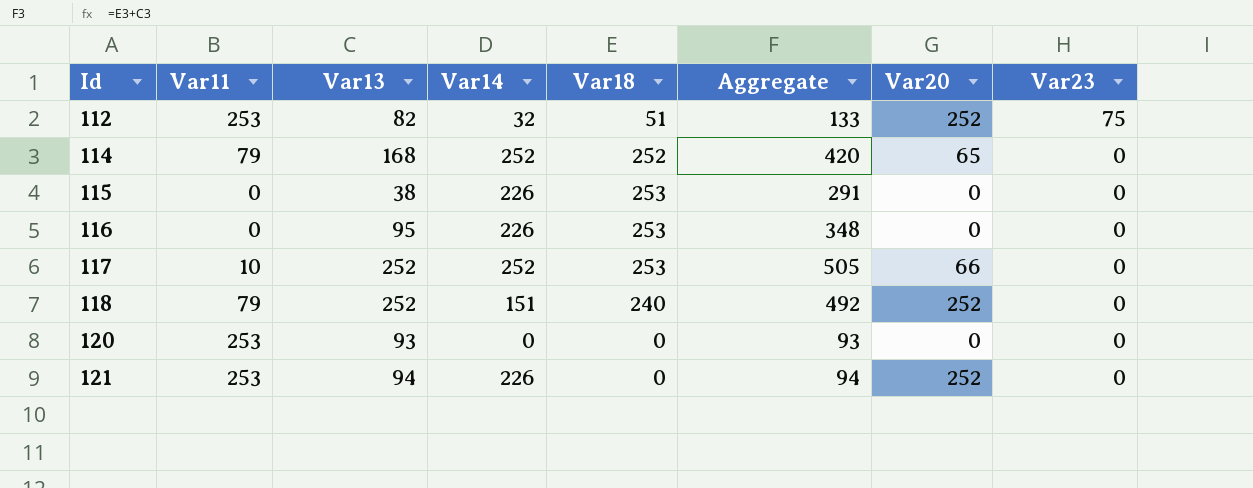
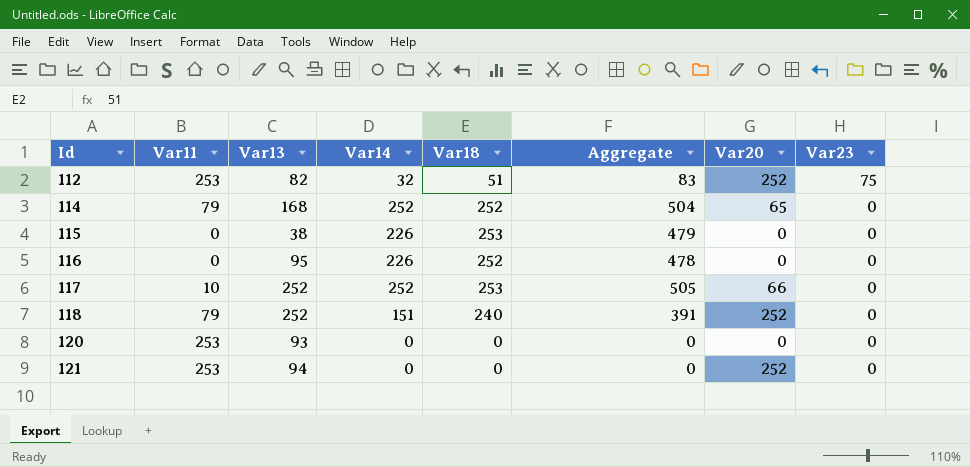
column Aggregate | formula: [Var13] + [Var18] -> [Var14] + [Var18]
116 | Var18: 253 -> 252
121 | Var14: 226 -> 0

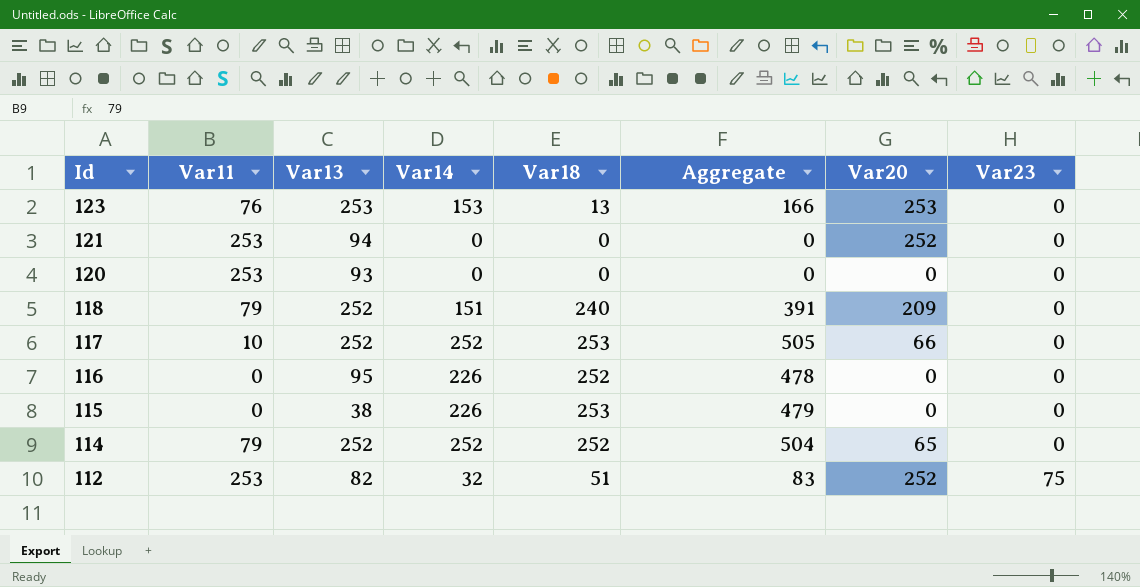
row order: Id ascending -> Id descending
row 123: none -> 76 | 253 | 153 | 13 | 166 | 253 | 0
118 | Var20: 252 -> 209
114 | Var13: 168 -> 252

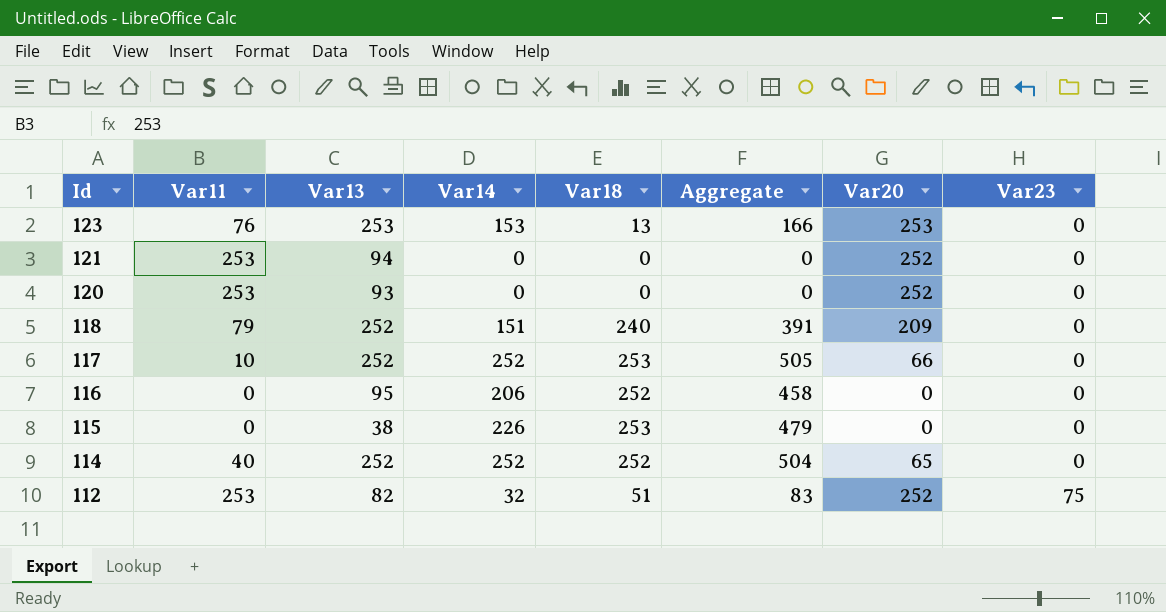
120 | Var20: 0 -> 252
116 | Var14: 226 -> 206
116 | Aggregate: 478 -> 458
114 | Var11: 79 -> 40

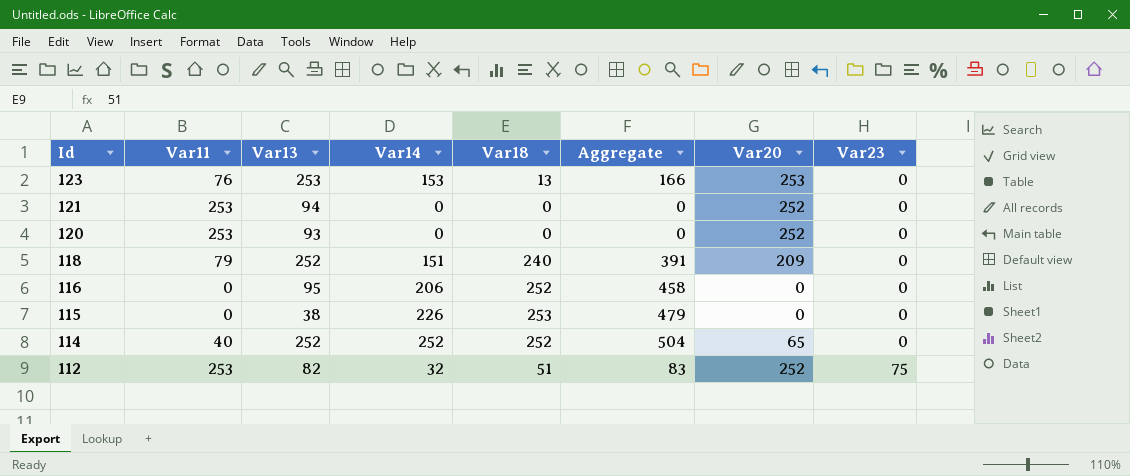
row 117: 10 | 252 | 252 | 253 | 505 | 66 | 0 -> none

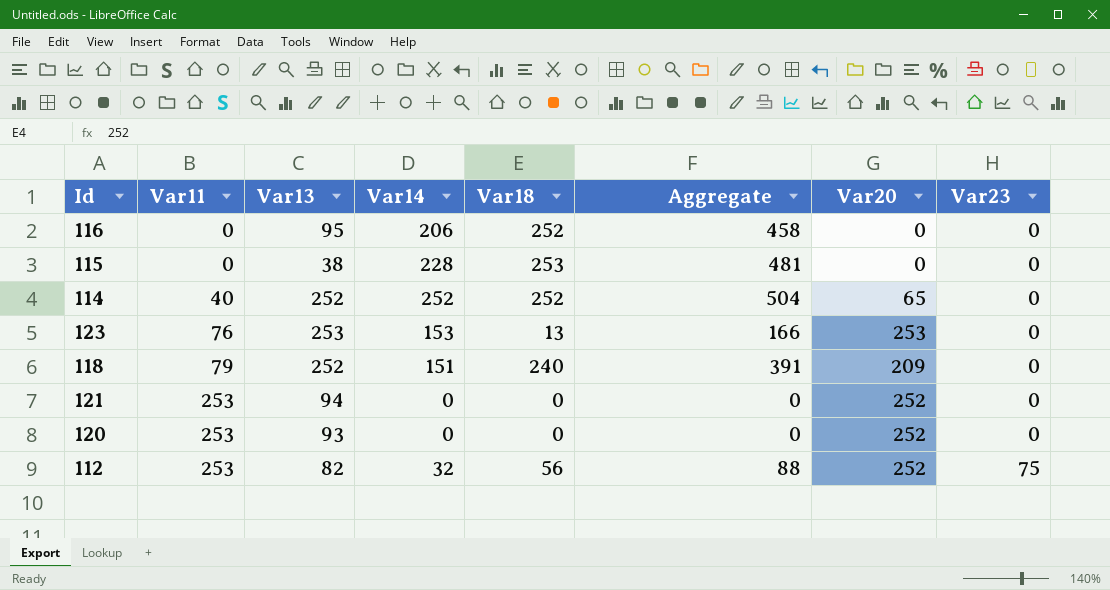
row order: Id descending -> Var11 ascending
115 | Var14: 226 -> 228
115 | Aggregate: 479 -> 481
112 | Var18: 51 -> 56
112 | Aggregate: 83 -> 88

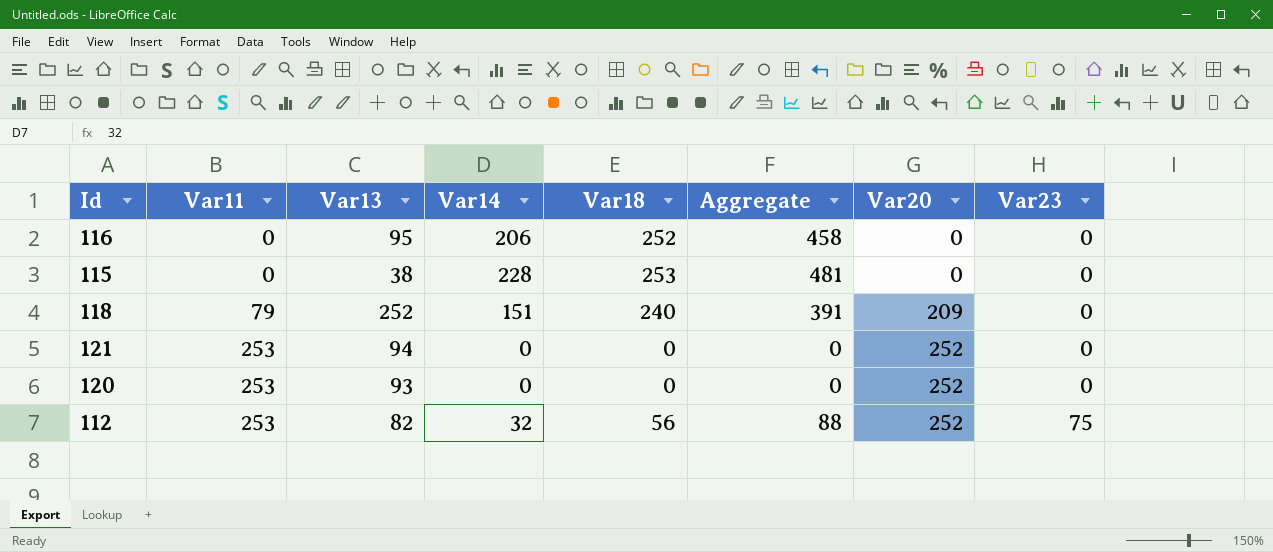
row 114: 40 | 252 | 252 | 252 | 504 | 65 | 0 -> none
row 123: 76 | 253 | 153 | 13 | 166 | 253 | 0 -> none

